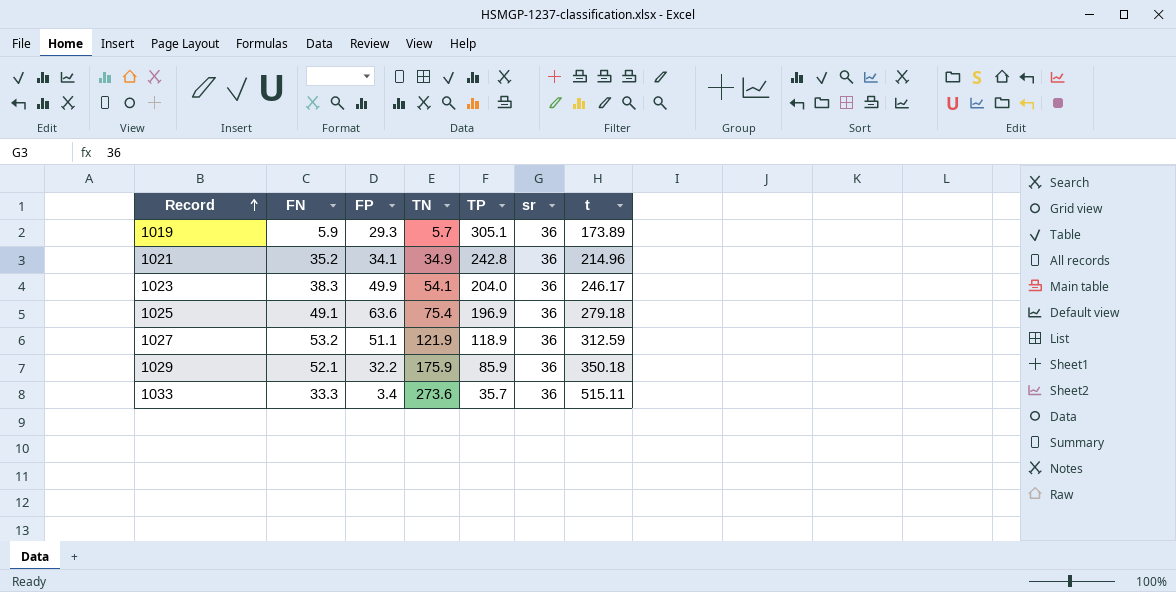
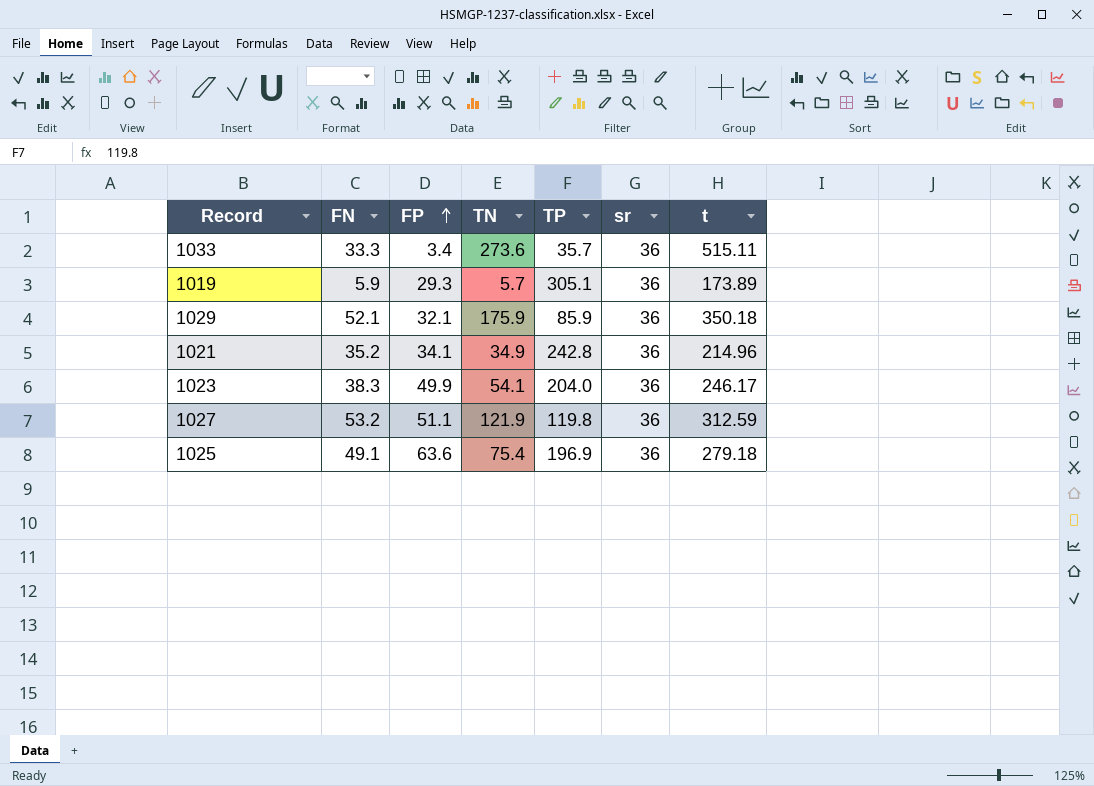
row order: Record ascending -> FP ascending
1029 | FP: 32.2 -> 32.1
1027 | TP: 118.9 -> 119.8

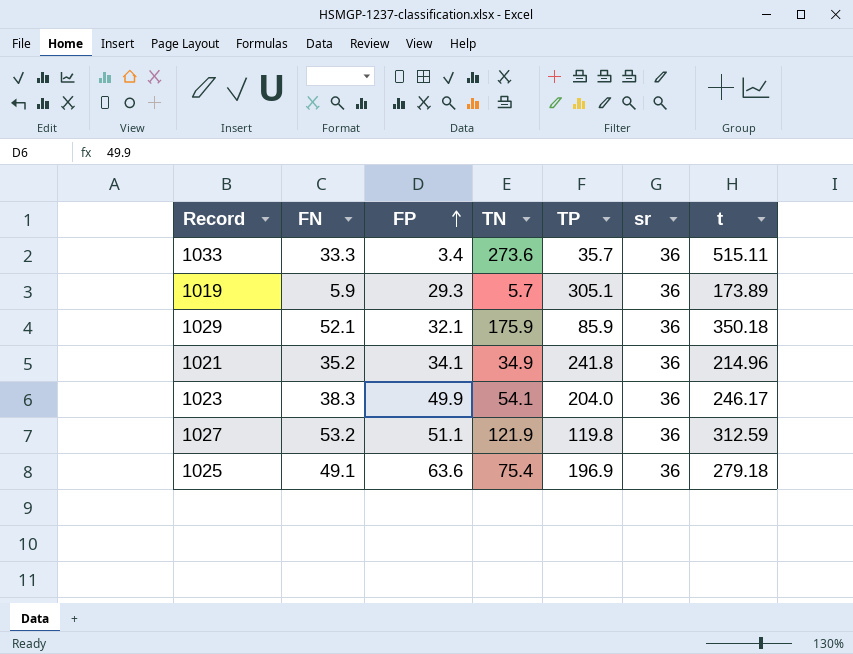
1021 | TP: 242.8 -> 241.8

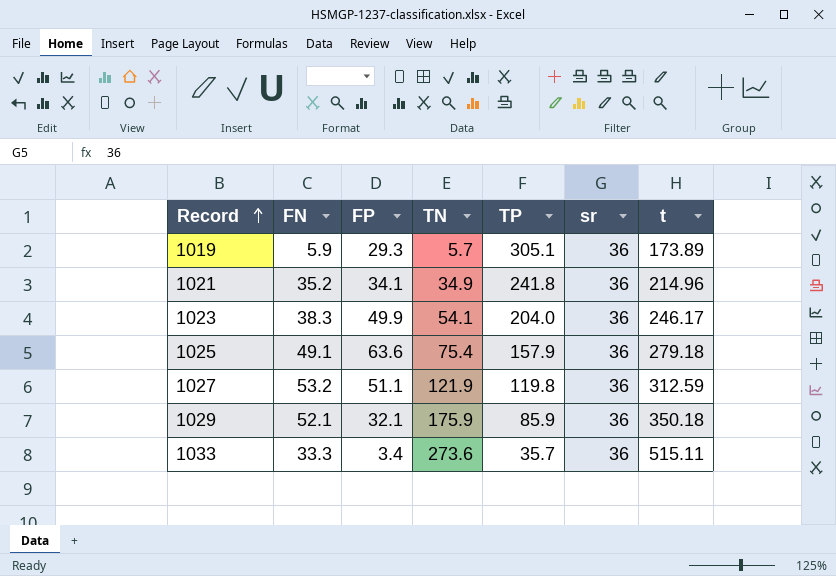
row order: FP ascending -> Record ascending
1025 | TP: 196.9 -> 157.9

